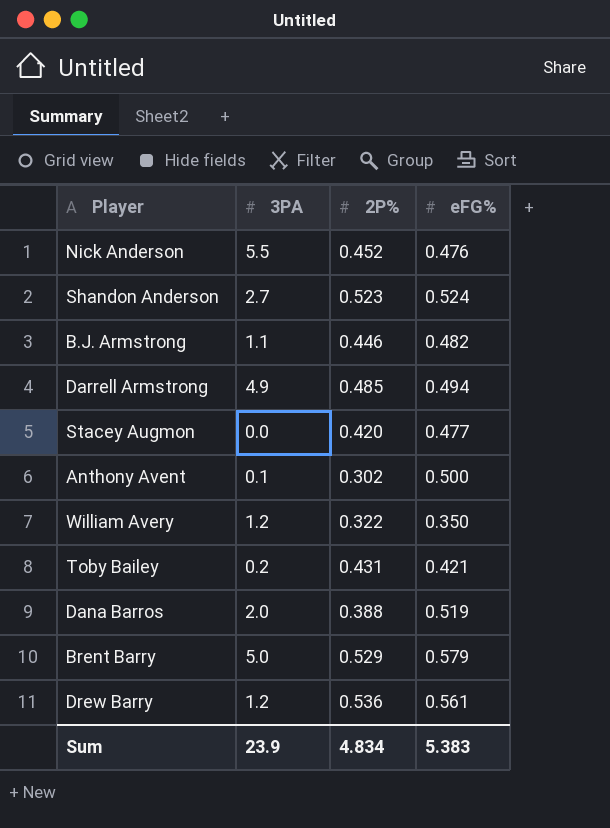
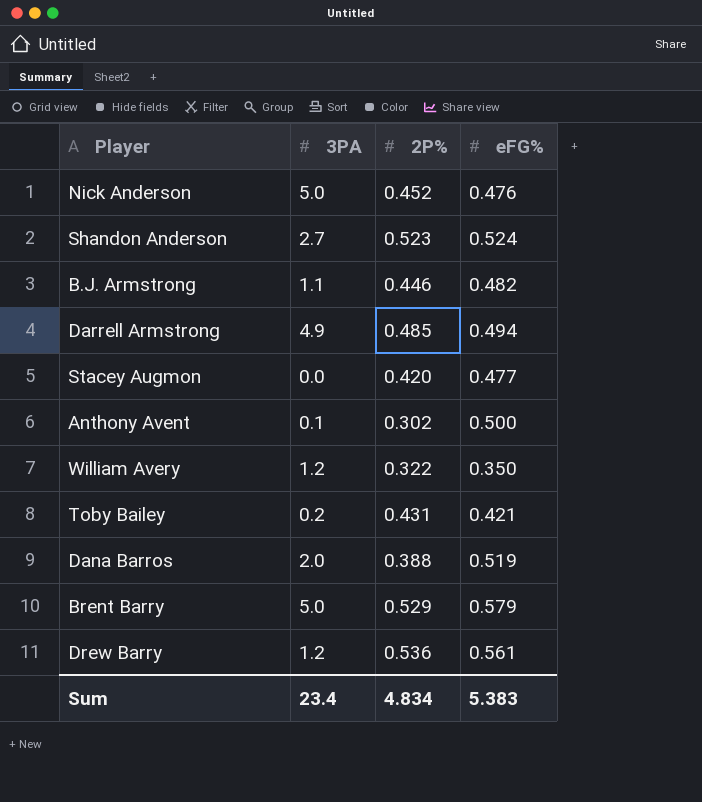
Nick Anderson | 3PA: 5.5 -> 5.0
Sum | 3PA: 23.9 -> 23.4

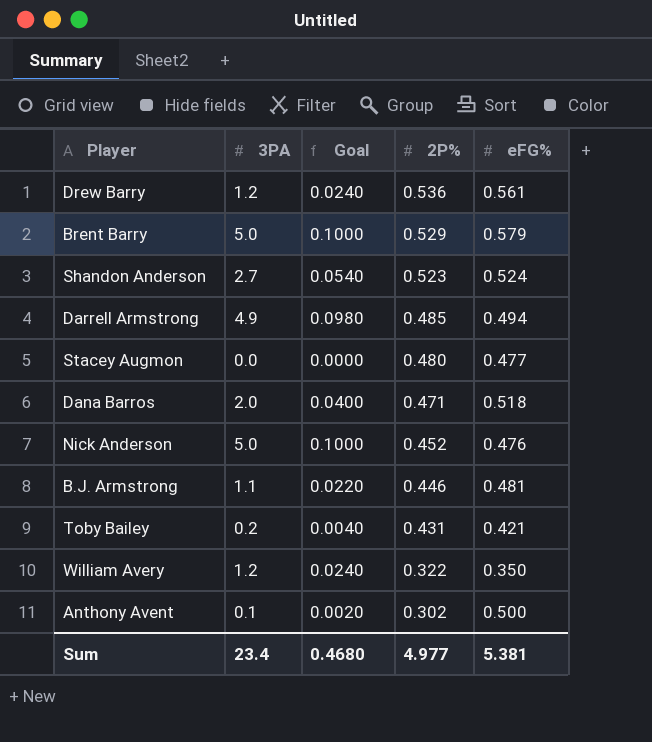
row order: none -> 2P% descending
column Goal | formula: none -> [3PA] * 0.02
Stacey Augmon | 2P%: 0.420 -> 0.480
Dana Barros | 2P%: 0.388 -> 0.471
Dana Barros | eFG%: 0.519 -> 0.518
B.J. Armstrong | eFG%: 0.482 -> 0.481
Sum | 2P%: 4.834 -> 4.977
Sum | eFG%: 5.383 -> 5.381

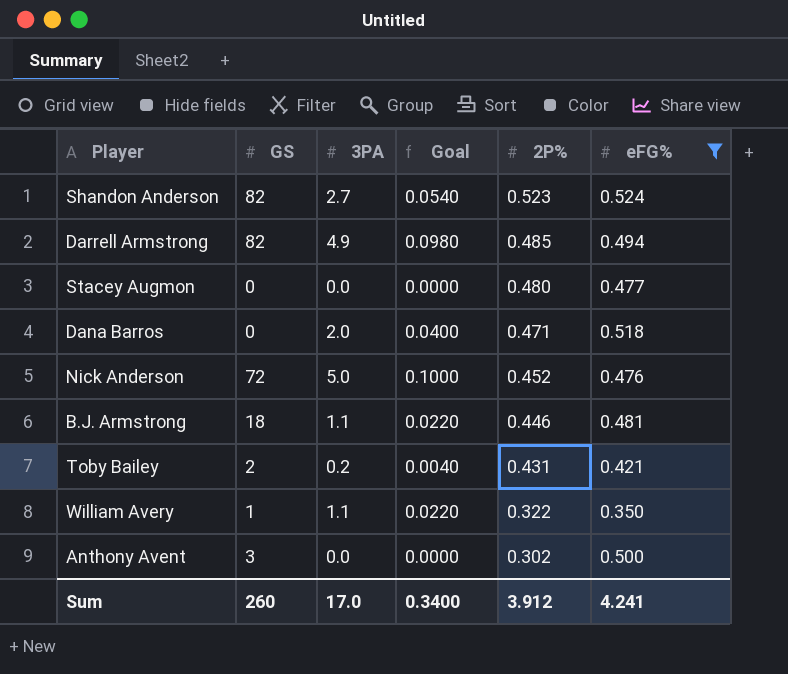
filter: none -> eFG% <= 0.524
column GS | position: none -> 2
William Avery | 3PA: 1.2 -> 1.1
William Avery | Goal: 0.0240 -> 0.0220
Anthony Avent | 3PA: 0.1 -> 0.0
Anthony Avent | Goal: 0.0020 -> 0.0000
Sum | 3PA: 23.4 -> 17.0
Sum | Goal: 0.4680 -> 0.3400
Sum | 2P%: 4.977 -> 3.912
Sum | eFG%: 5.381 -> 4.241

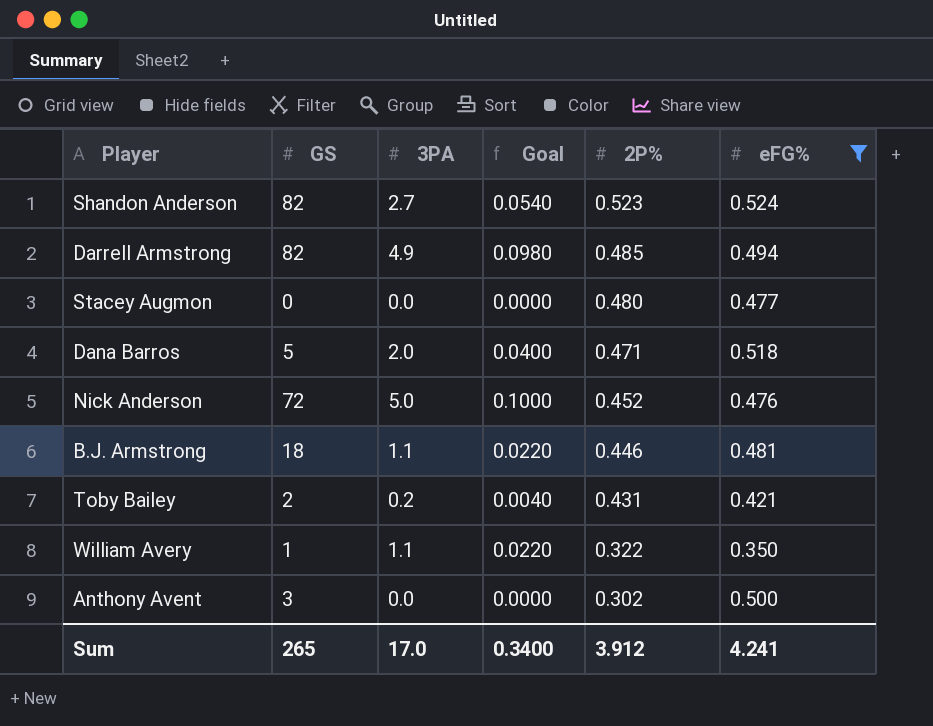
Dana Barros | GS: 0 -> 5
Sum | GS: 260 -> 265

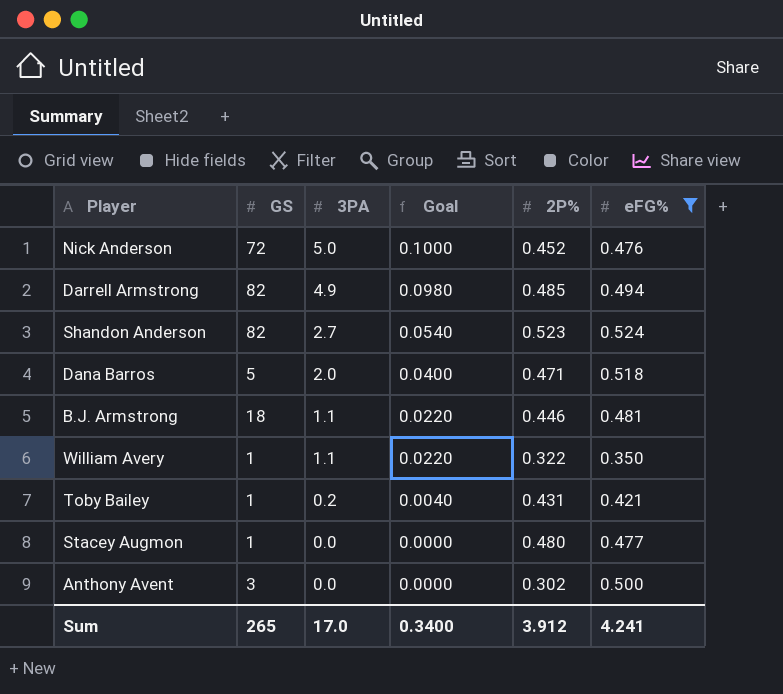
row order: 2P% descending -> 3PA descending
Toby Bailey | GS: 2 -> 1
Stacey Augmon | GS: 0 -> 1

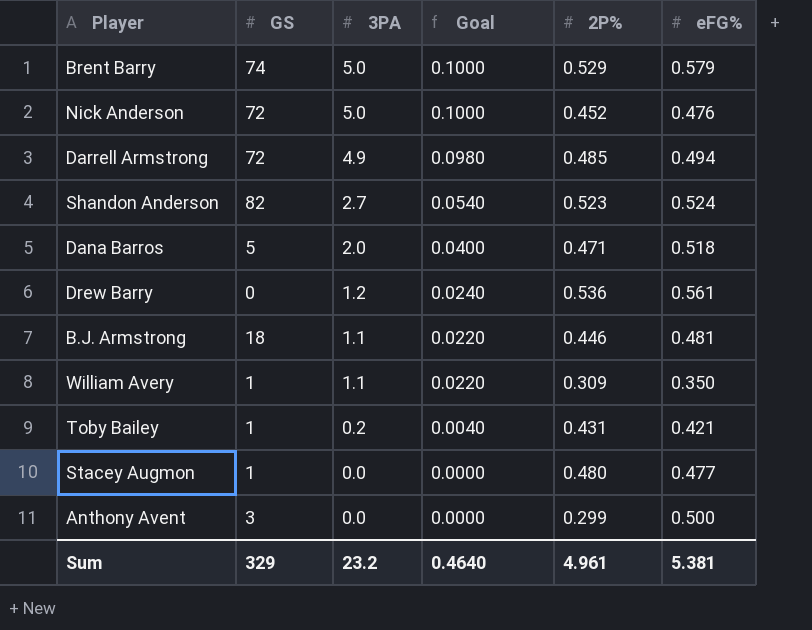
filter: eFG% <= 0.524 -> none
Darrell Armstrong | GS: 82 -> 72
William Avery | 2P%: 0.322 -> 0.309
Anthony Avent | 2P%: 0.302 -> 0.299
Sum | GS: 265 -> 329
Sum | 3PA: 17.0 -> 23.2
Sum | Goal: 0.3400 -> 0.4640
Sum | 2P%: 3.912 -> 4.961
Sum | eFG%: 4.241 -> 5.381

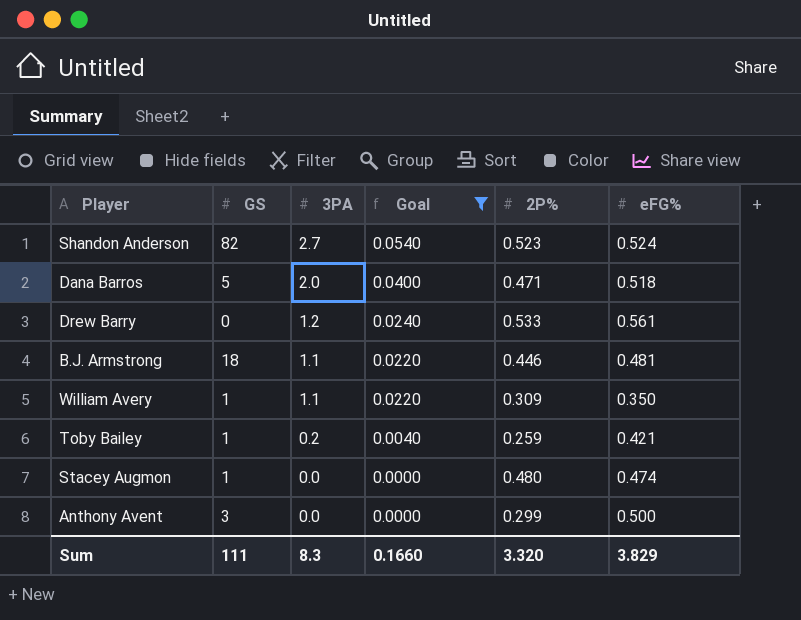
filter: none -> Goal <= 0.0540
Drew Barry | 2P%: 0.536 -> 0.533
Toby Bailey | 2P%: 0.431 -> 0.259
Stacey Augmon | eFG%: 0.477 -> 0.474
Sum | GS: 329 -> 111
Sum | 3PA: 23.2 -> 8.3
Sum | Goal: 0.4640 -> 0.1660
Sum | 2P%: 4.961 -> 3.320
Sum | eFG%: 5.381 -> 3.829

